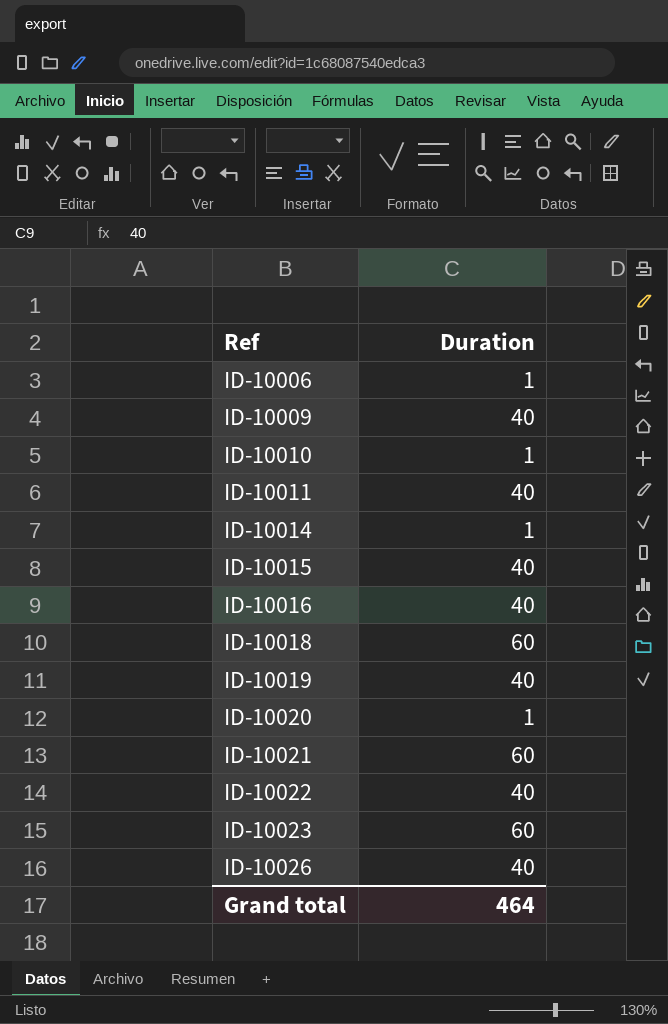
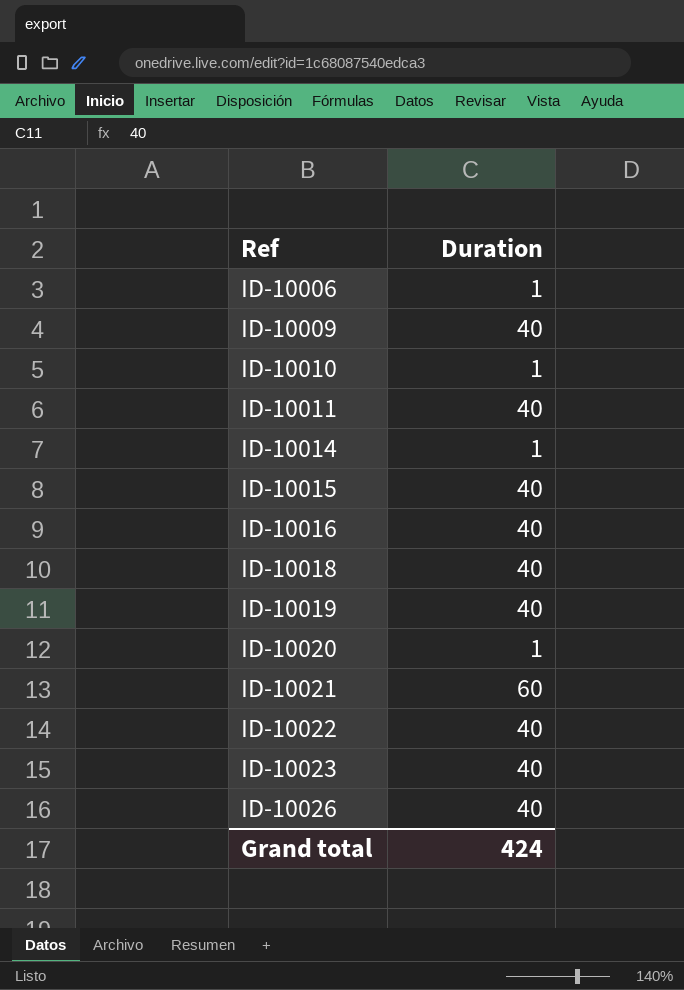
ID-10018 | Duration: 60 -> 40
ID-10023 | Duration: 60 -> 40
Grand total | Duration: 464 -> 424

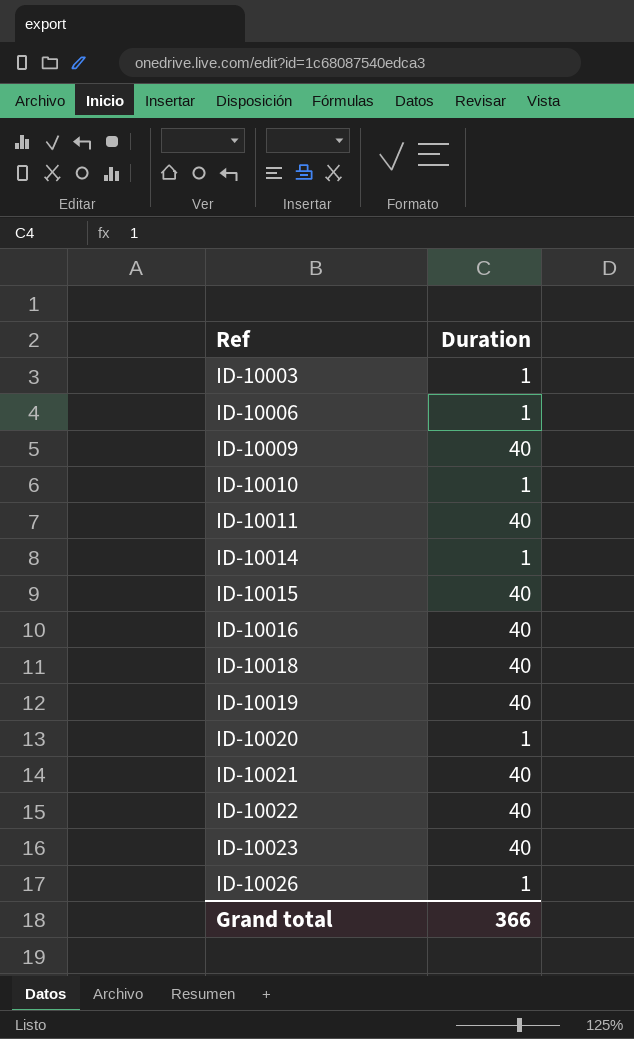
row ID-10003: none -> 1
ID-10021 | Duration: 60 -> 40
ID-10026 | Duration: 40 -> 1
Grand total | Duration: 424 -> 366

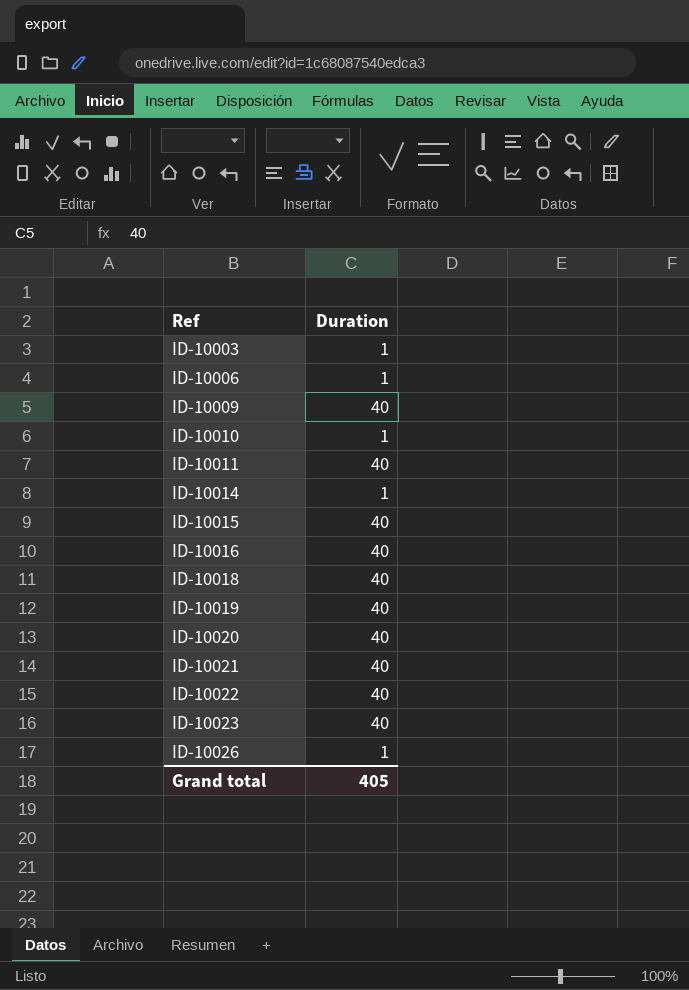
ID-10020 | Duration: 1 -> 40
Grand total | Duration: 366 -> 405

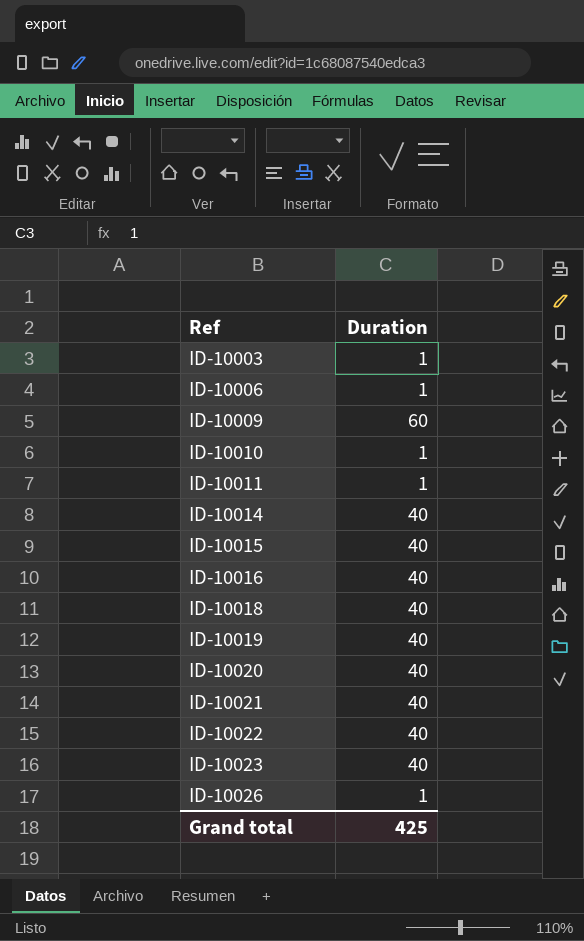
ID-10009 | Duration: 40 -> 60
ID-10011 | Duration: 40 -> 1
ID-10014 | Duration: 1 -> 40
Grand total | Duration: 405 -> 425

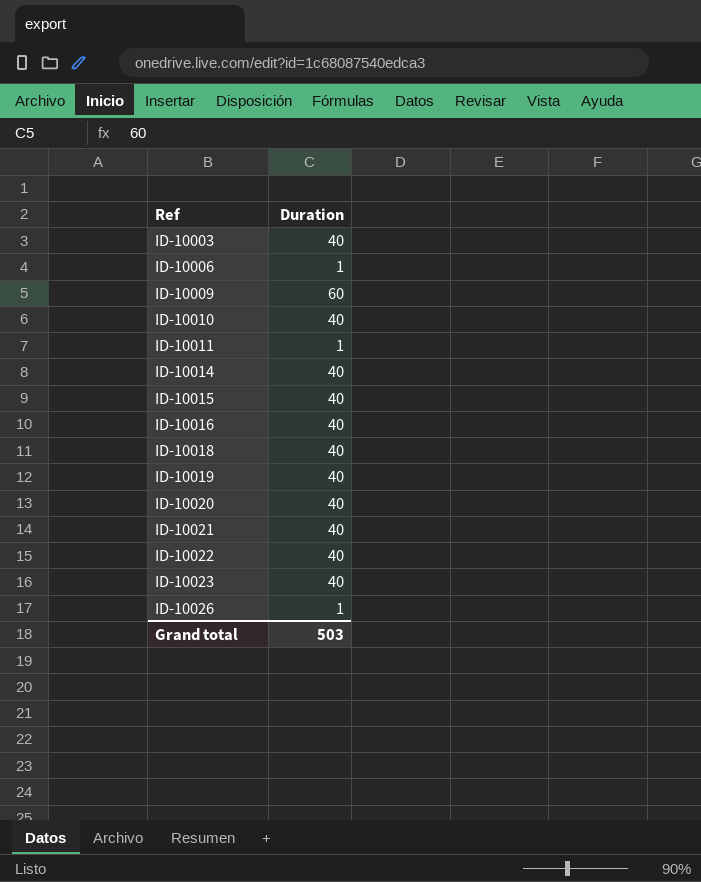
ID-10003 | Duration: 1 -> 40
ID-10010 | Duration: 1 -> 40
Grand total | Duration: 425 -> 503

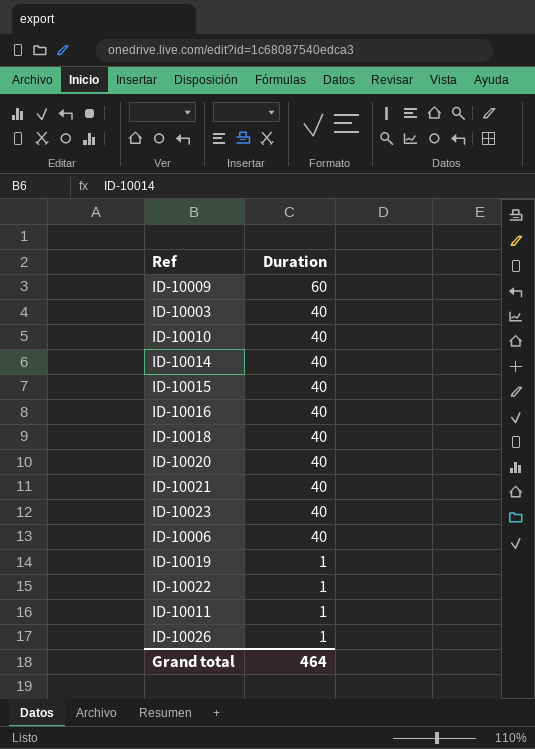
row order: Ref ascending -> Duration descending
ID-10006 | Duration: 1 -> 40
ID-10019 | Duration: 40 -> 1
ID-10022 | Duration: 40 -> 1
Grand total | Duration: 503 -> 464

